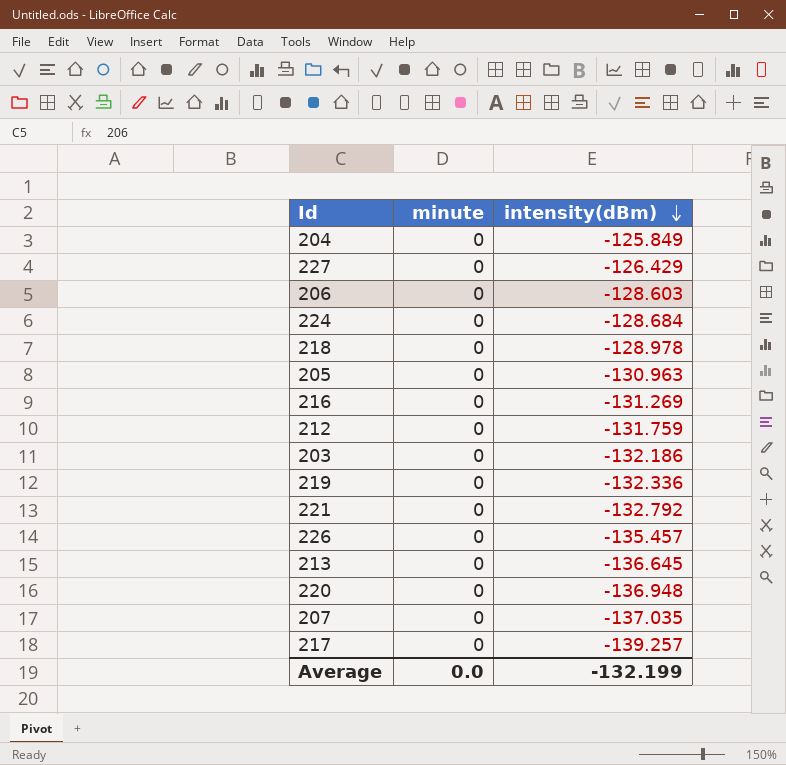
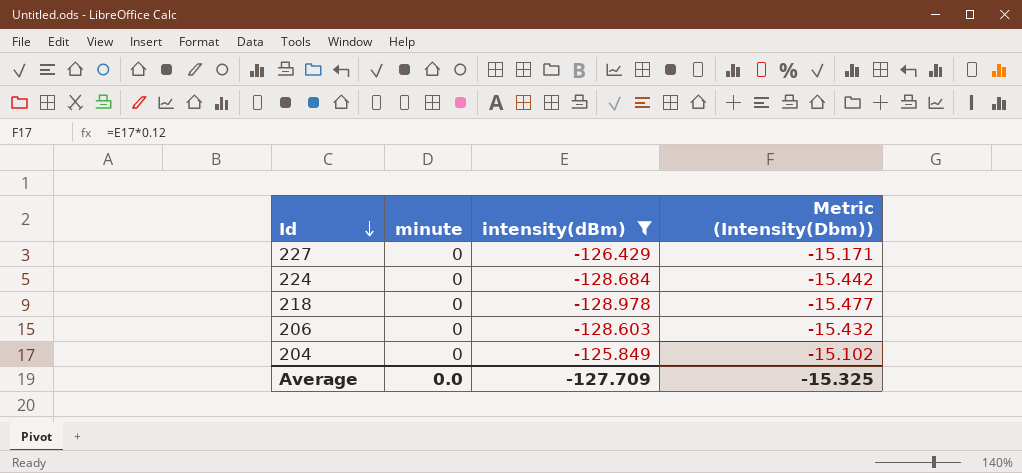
filter: none -> intensity(dBm) >= -128.978
row order: intensity(dBm) descending -> Id descending
column Metric (Intensity(Dbm)) | formula: none -> [intensity(dBm)] * 0.12
Average | intensity(dBm): -132.199 -> -127.709

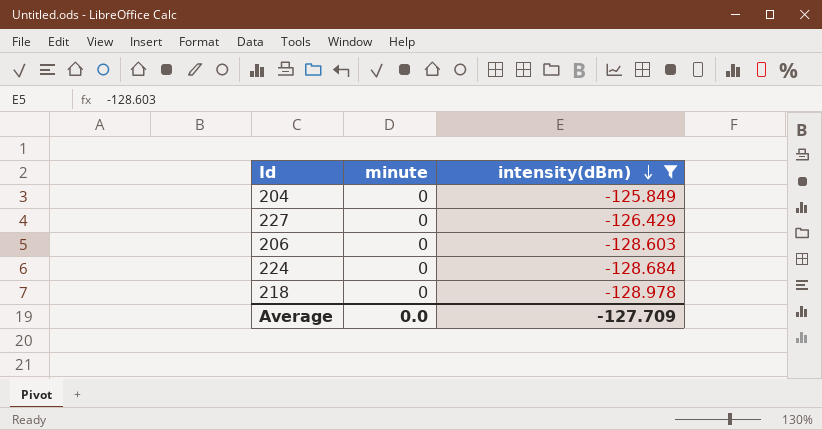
row order: Id descending -> intensity(dBm) descending
column Metric (Intensity(Dbm)) | formula: [intensity(dBm)] * 0.12 -> none

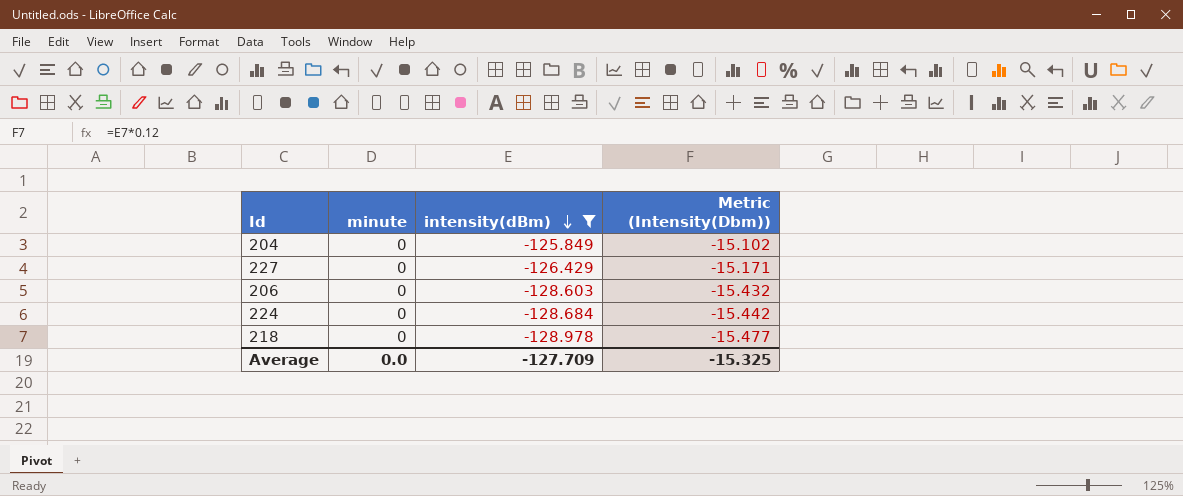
column Metric (Intensity(Dbm)) | formula: none -> [intensity(dBm)] * 0.12

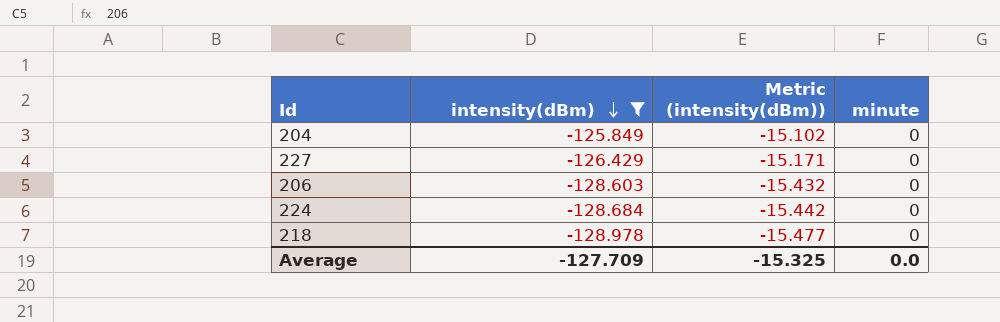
column name: Metric (Intensity(Dbm)) -> Metric (intensity(dBm))
column minute | position: 2 -> 4

